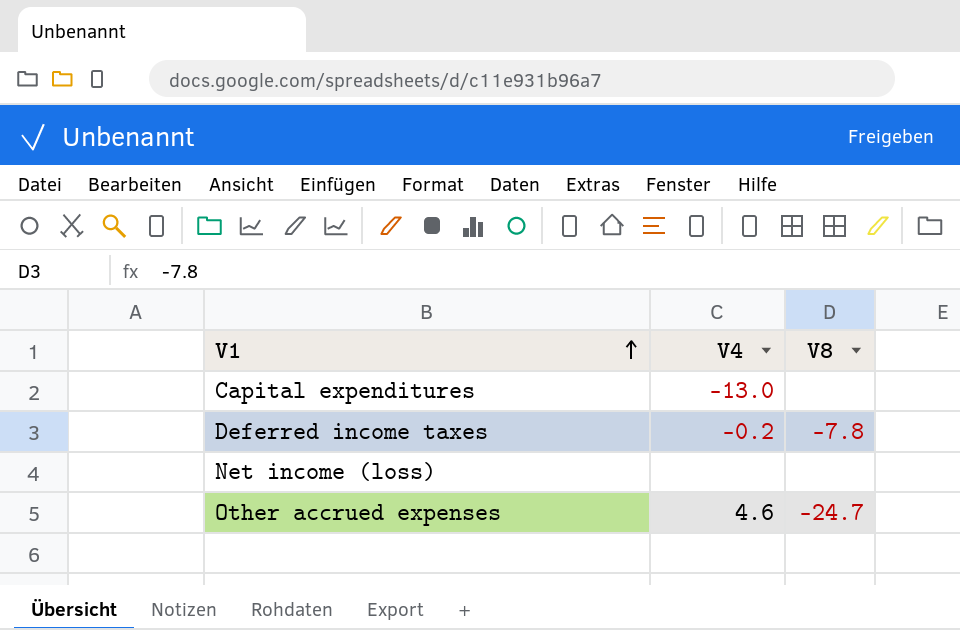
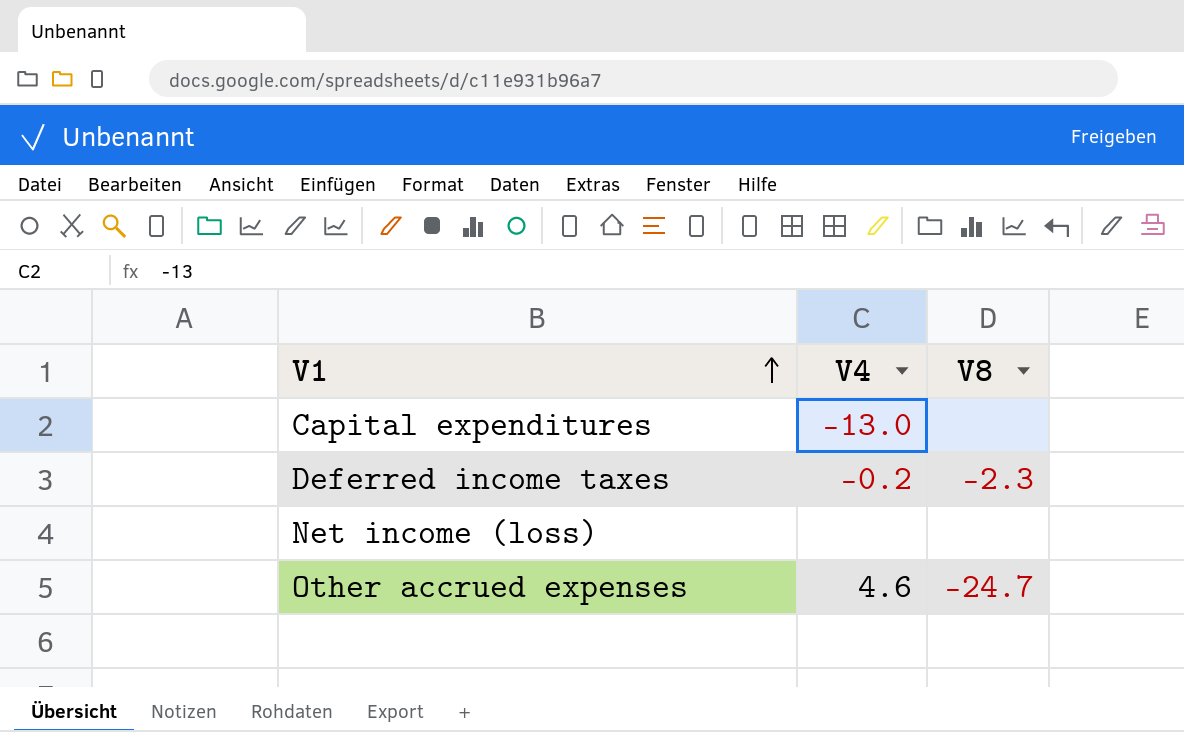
Deferred income taxes | V8: -7.8 -> -2.3

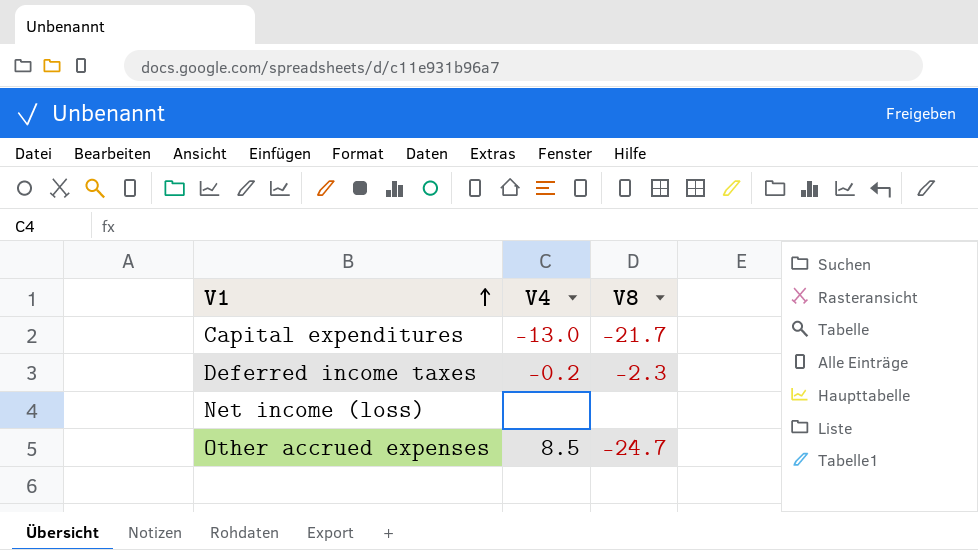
Capital expenditures | V8: none -> -21.7
Other accrued expenses | V4: 4.6 -> 8.5

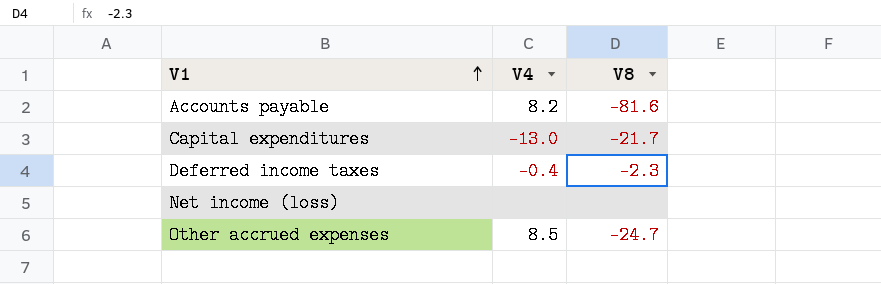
row Accounts payable: none -> 8.2 | -81.6
Deferred income taxes | V4: -0.2 -> -0.4

